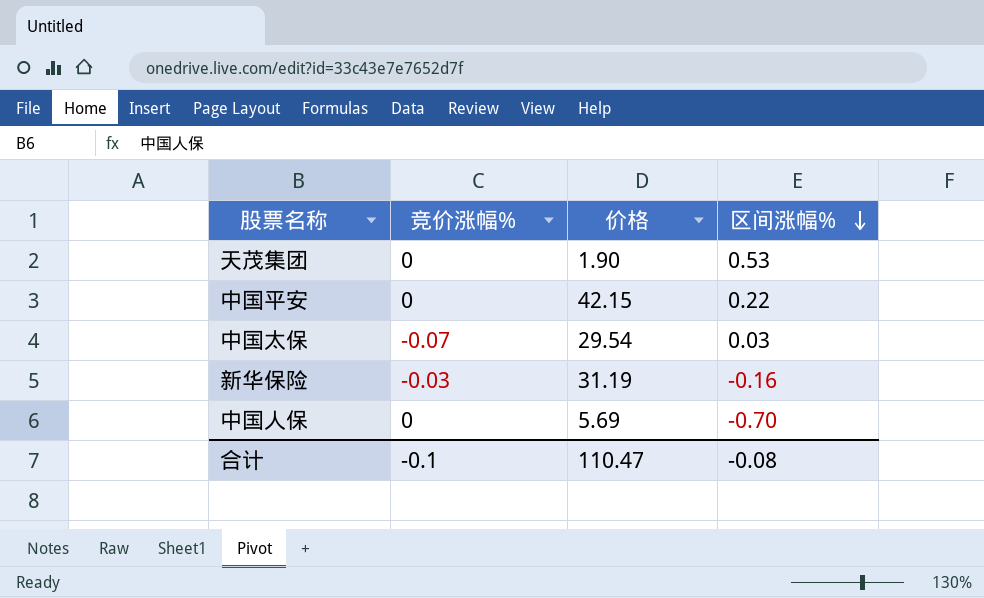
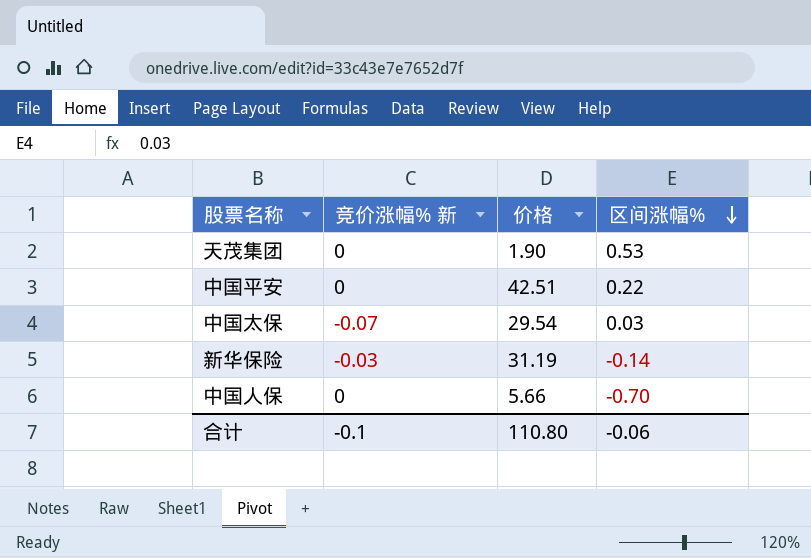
column name: 竞价涨幅% -> 竞价涨幅% 新
中国平安 | 价格: 42.15 -> 42.51
新华保险 | 区间涨幅%: -0.16 -> -0.14
中国人保 | 价格: 5.69 -> 5.66
合计 | 价格: 110.47 -> 110.80
合计 | 区间涨幅%: -0.08 -> -0.06

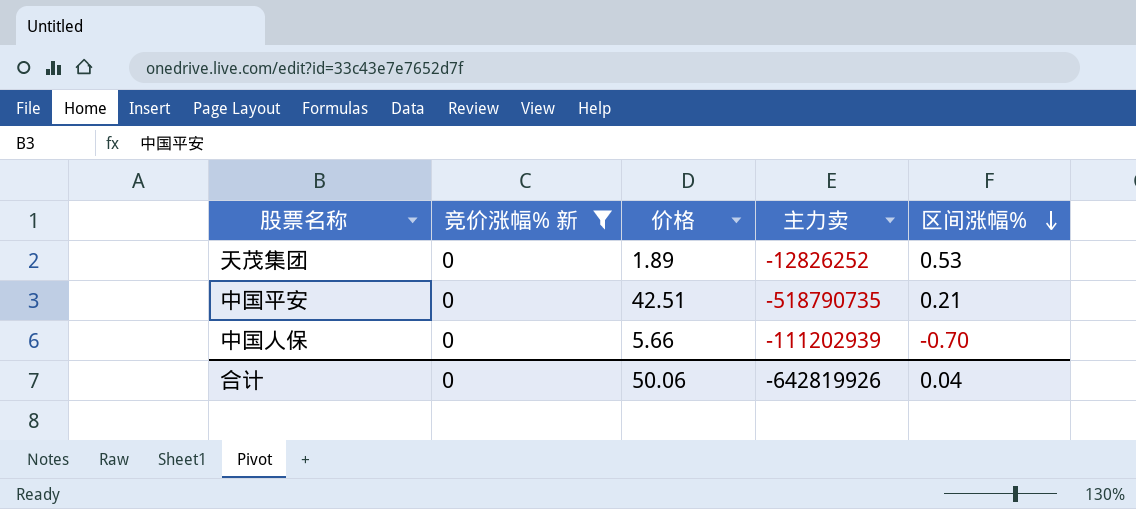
filter: none -> 竞价涨幅% 新 = 0
column 主力卖 | position: none -> 4
天茂集团 | 价格: 1.90 -> 1.89
中国平安 | 区间涨幅%: 0.22 -> 0.21
合计 | 竞价涨幅% 新: -0.1 -> 0
合计 | 价格: 110.80 -> 50.06
合计 | 区间涨幅%: -0.06 -> 0.04

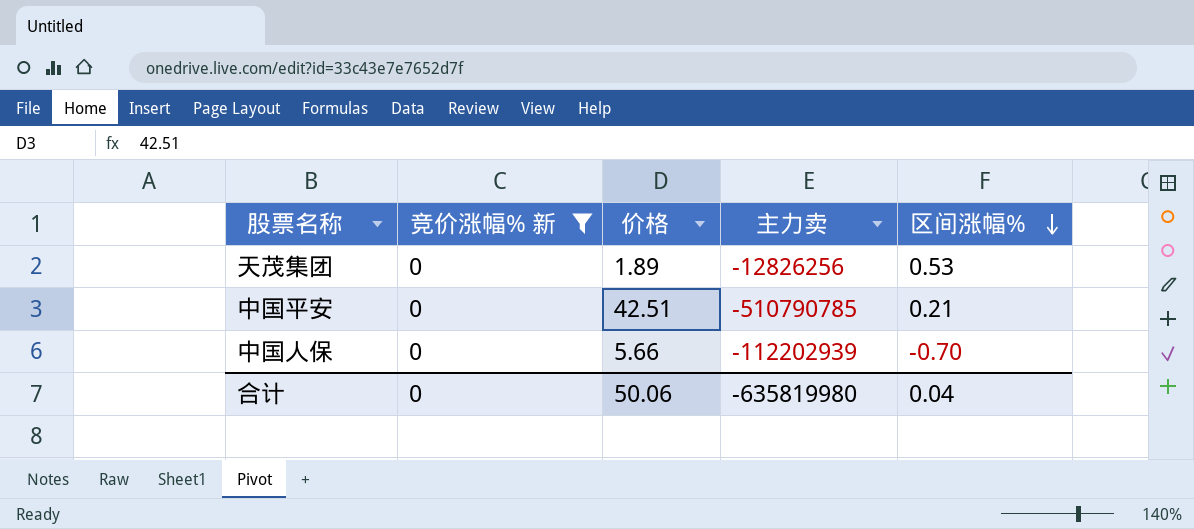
天茂集团 | 主力卖: -12826252 -> -12826256
中国平安 | 主力卖: -518790735 -> -510790785
中国人保 | 主力卖: -111202939 -> -112202939
合计 | 主力卖: -642819926 -> -635819980

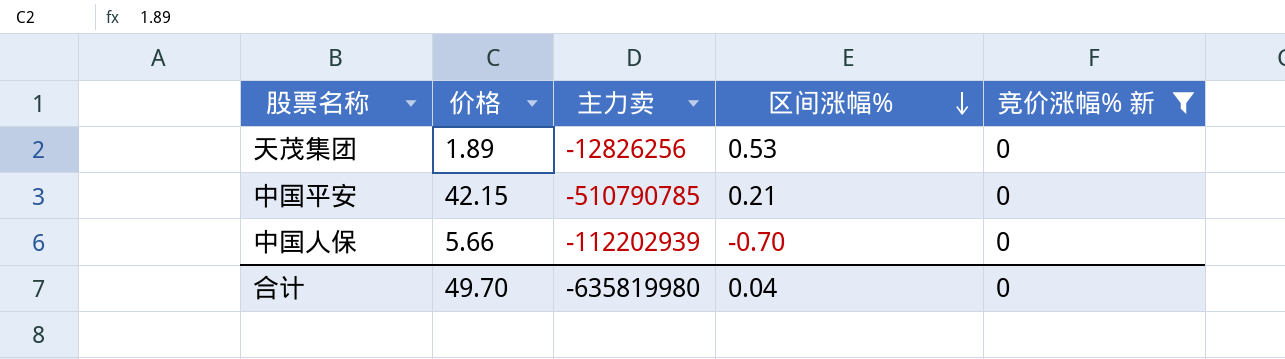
column 竞价涨幅% 新 | position: 2 -> 5
中国平安 | 价格: 42.51 -> 42.15
合计 | 价格: 50.06 -> 49.70

